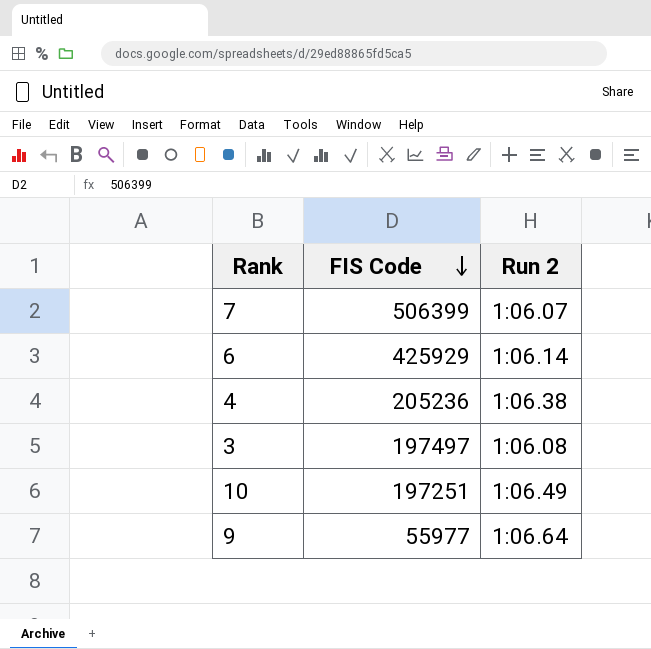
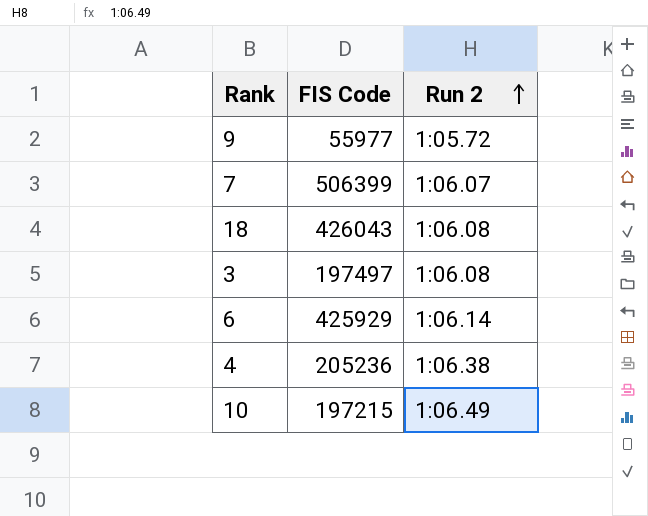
row order: FIS Code descending -> Run 2 ascending
9 | Run 2: 1:06.64 -> 1:05.72
row 18: none -> 426043 | 1:06.08
10 | FIS Code: 197251 -> 197215

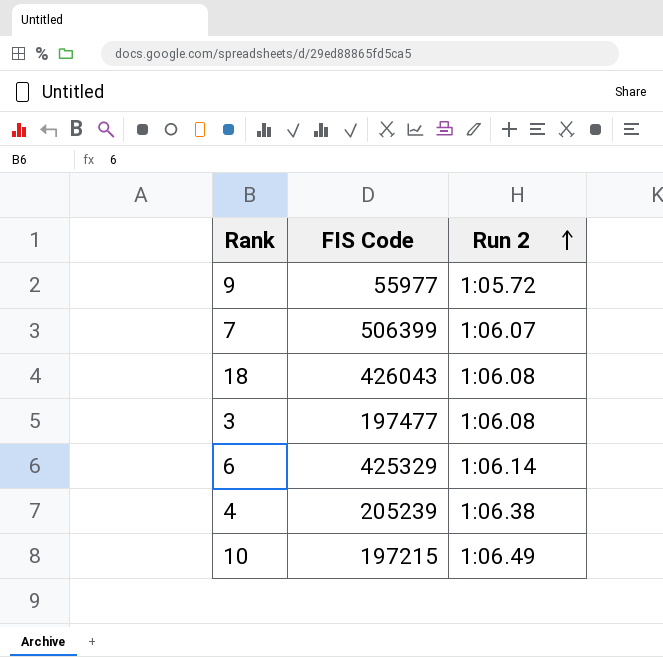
3 | FIS Code: 197497 -> 197477
6 | FIS Code: 425929 -> 425329
4 | FIS Code: 205236 -> 205239

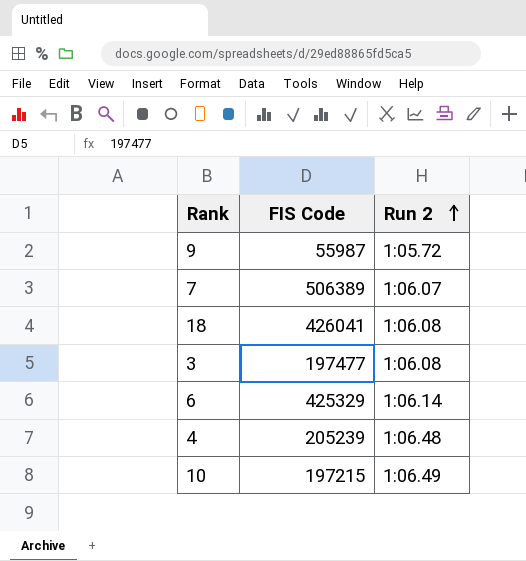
9 | FIS Code: 55977 -> 55987
7 | FIS Code: 506399 -> 506389
18 | FIS Code: 426043 -> 426041
4 | Run 2: 1:06.38 -> 1:06.48

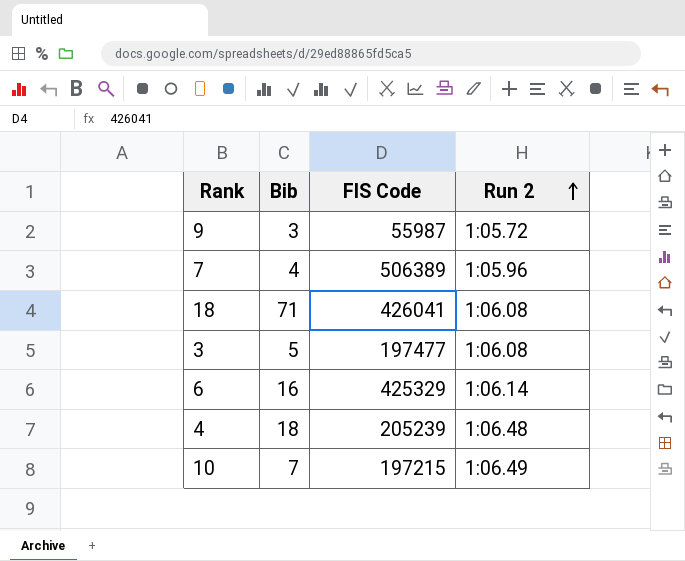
column Bib | position: none -> 2
7 | Run 2: 1:06.07 -> 1:05.96

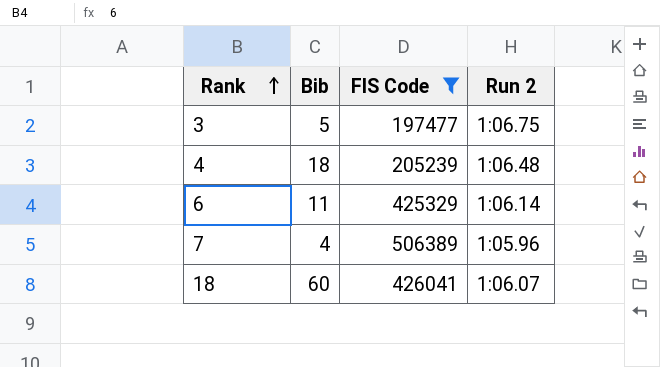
filter: none -> FIS Code >= 197477
row order: Run 2 ascending -> Rank ascending
3 | Run 2: 1:06.08 -> 1:06.75
6 | Bib: 16 -> 11
18 | Bib: 71 -> 60
18 | Run 2: 1:06.08 -> 1:06.07

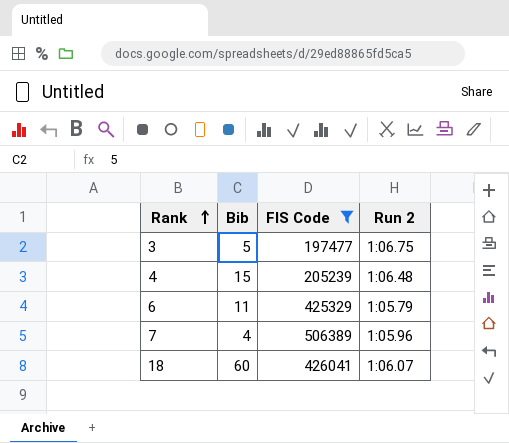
4 | Bib: 18 -> 15
6 | Run 2: 1:06.14 -> 1:05.79

